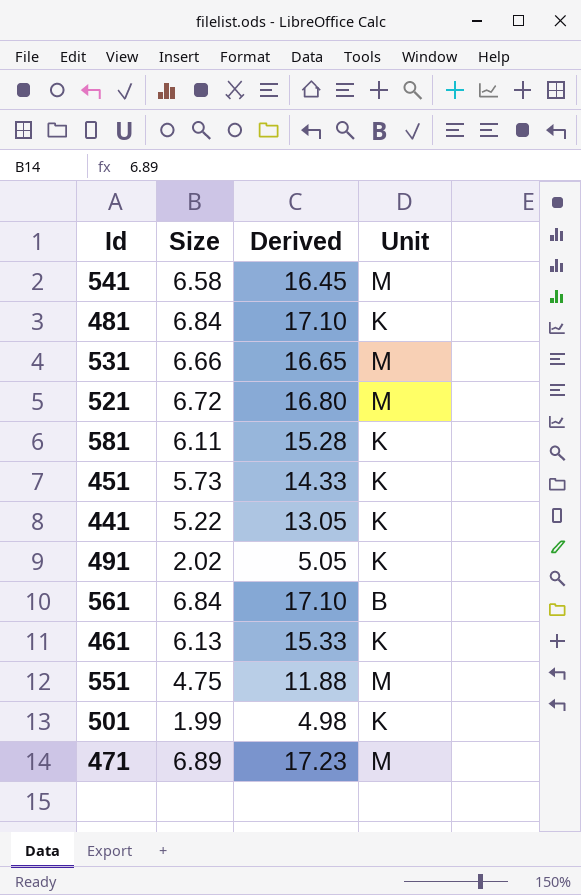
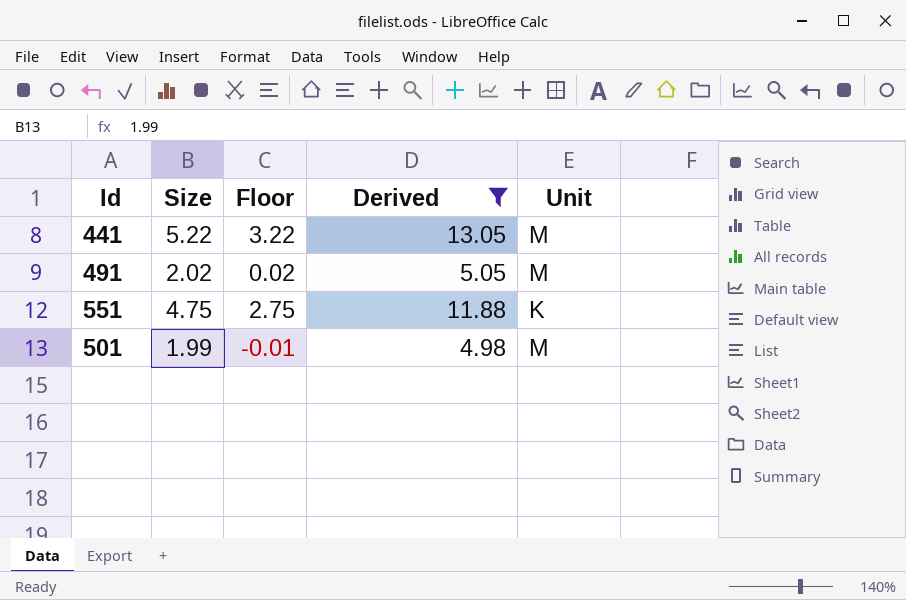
filter: none -> Derived <= 13.05
column Floor | formula: none -> [Size] - 2
441 | Unit: K -> M
491 | Unit: K -> M
551 | Unit: M -> K
501 | Unit: K -> M

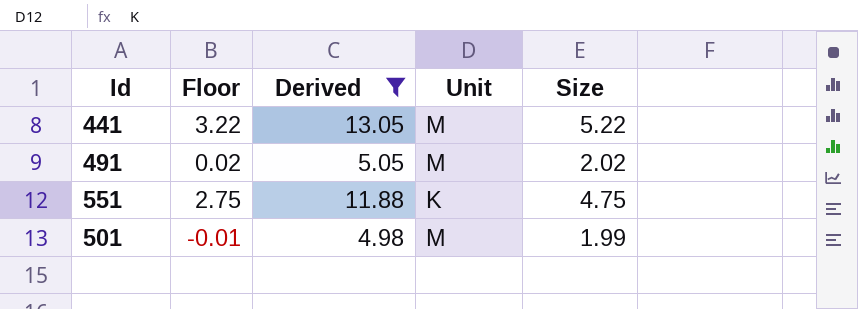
column Size | position: 2 -> 5

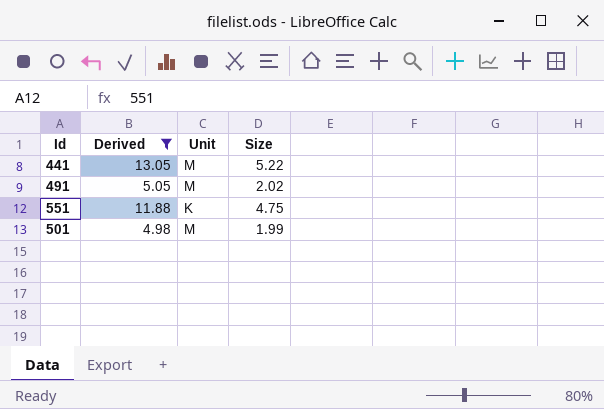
column Floor | formula: [Size] - 2 -> none

